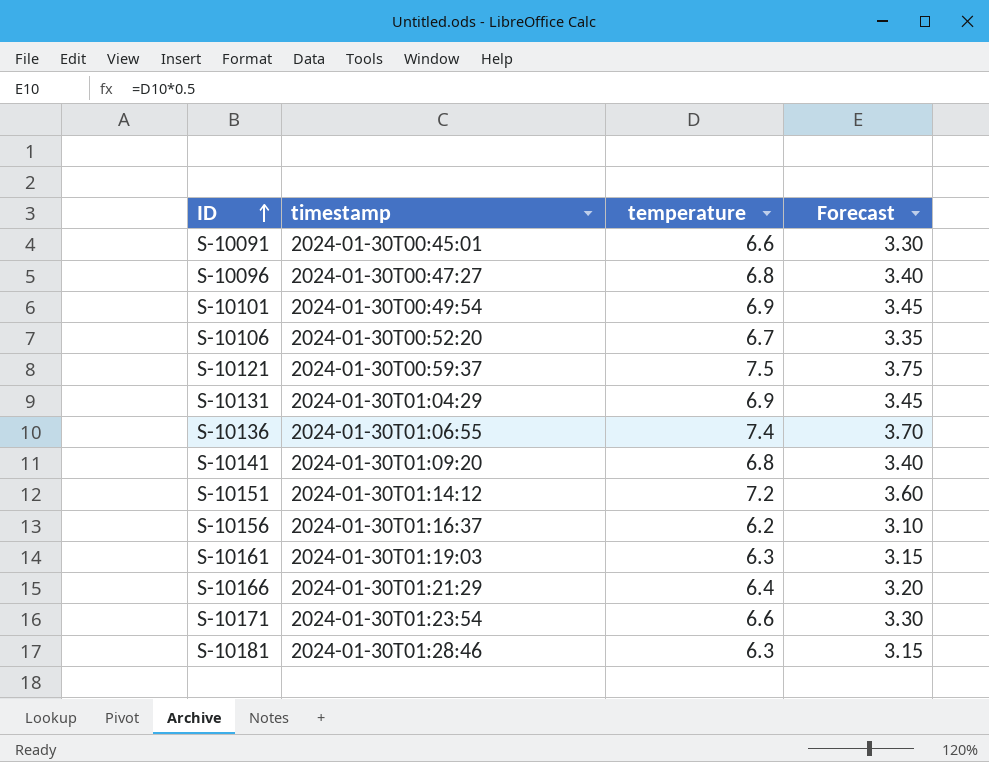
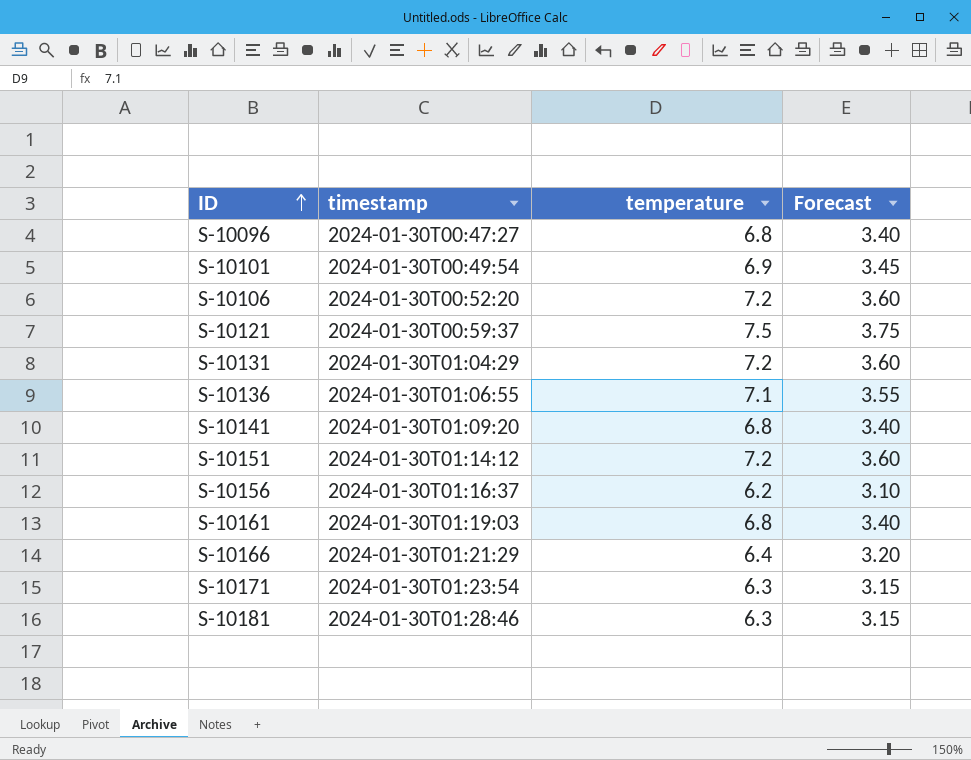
row S-10091: 2024-01-30T00:45:01 | 6.6 | 3.30 -> none
S-10106 | temperature: 6.7 -> 7.2
S-10106 | Forecast: 3.35 -> 3.60
S-10131 | temperature: 6.9 -> 7.2
S-10131 | Forecast: 3.45 -> 3.60
S-10136 | temperature: 7.4 -> 7.1
S-10136 | Forecast: 3.70 -> 3.55
S-10161 | temperature: 6.3 -> 6.8
S-10161 | Forecast: 3.15 -> 3.40
S-10171 | temperature: 6.6 -> 6.3
S-10171 | Forecast: 3.30 -> 3.15

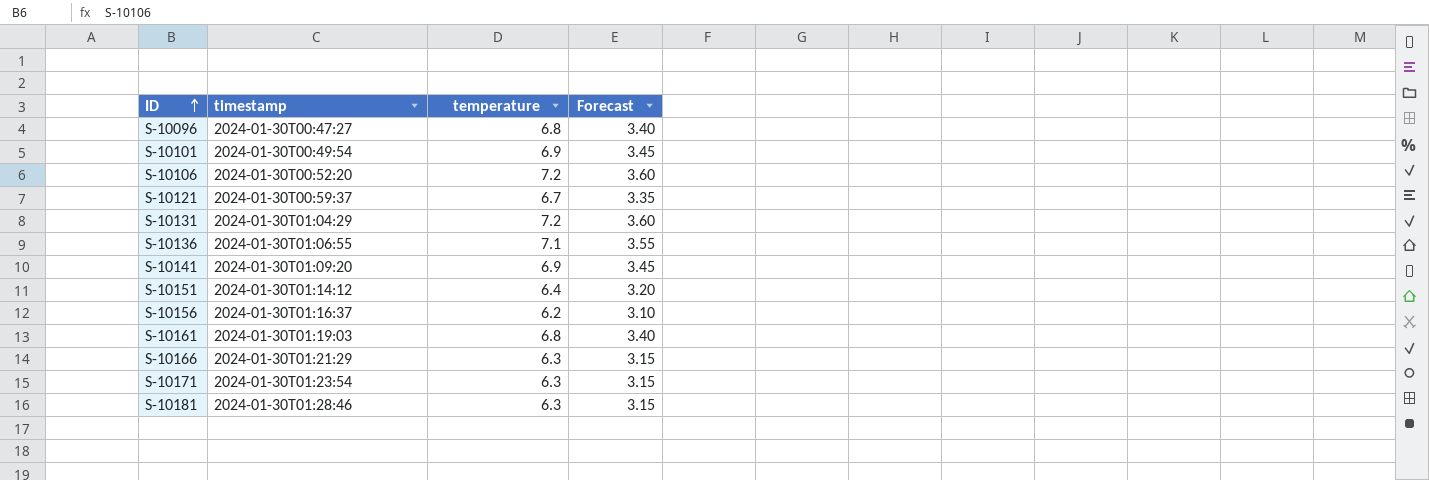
S-10121 | temperature: 7.5 -> 6.7
S-10121 | Forecast: 3.75 -> 3.35
S-10141 | temperature: 6.8 -> 6.9
S-10141 | Forecast: 3.40 -> 3.45
S-10151 | temperature: 7.2 -> 6.4
S-10151 | Forecast: 3.60 -> 3.20
S-10166 | temperature: 6.4 -> 6.3
S-10166 | Forecast: 3.20 -> 3.15

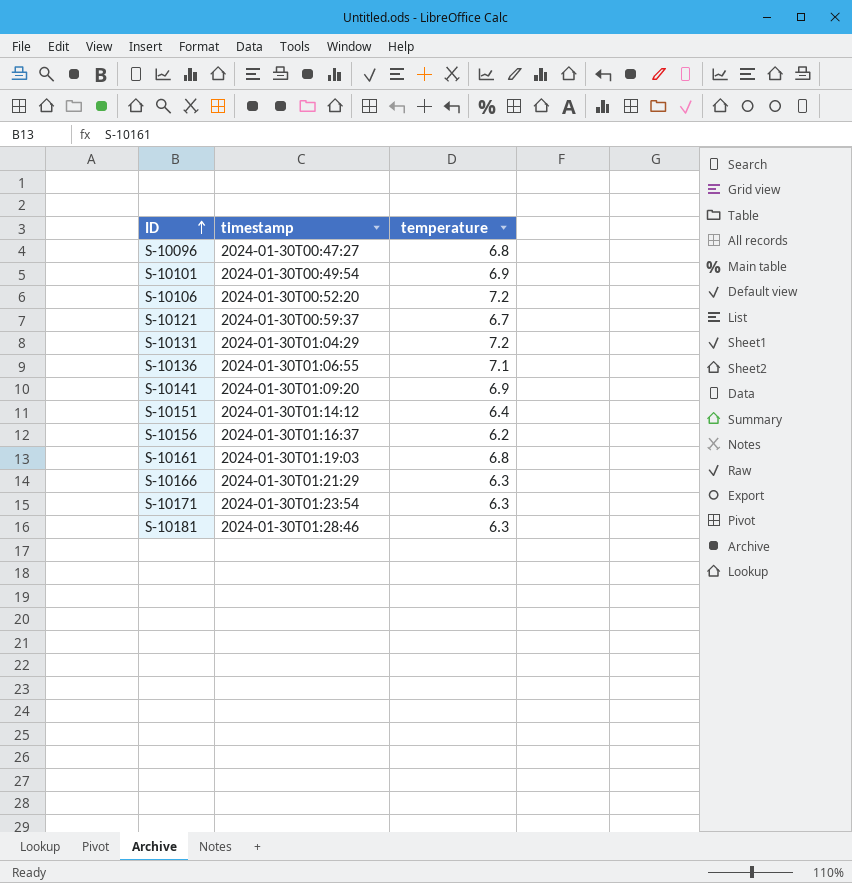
column Forecast | formula: [temperature] * 0.5 -> none

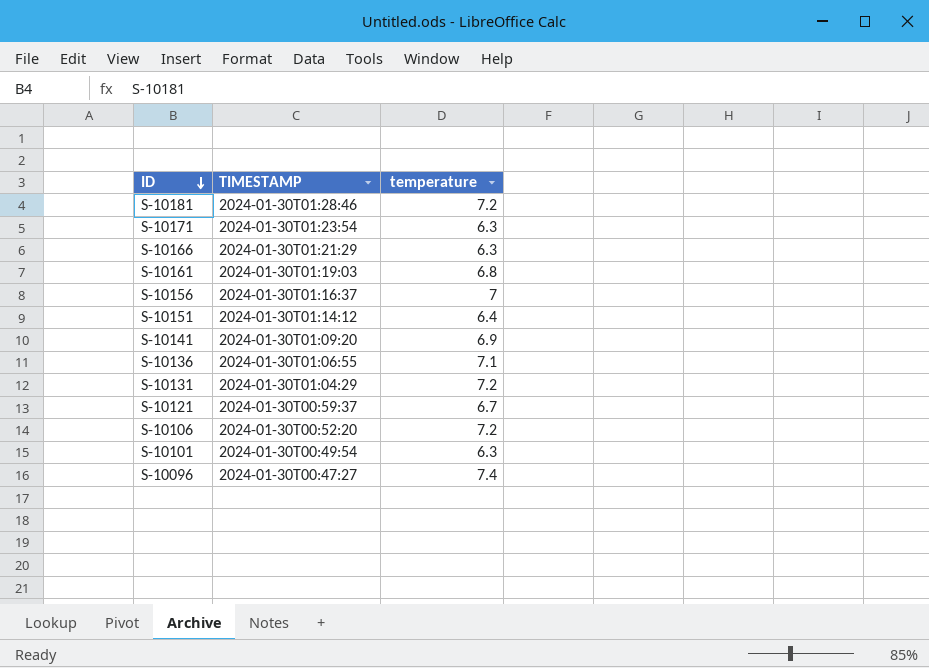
row order: ID ascending -> ID descending
column name: timestamp -> TIMESTAMP
S-10181 | temperature: 6.3 -> 7.2
S-10156 | temperature: 6.2 -> 7
S-10101 | temperature: 6.9 -> 6.3
S-10096 | temperature: 6.8 -> 7.4

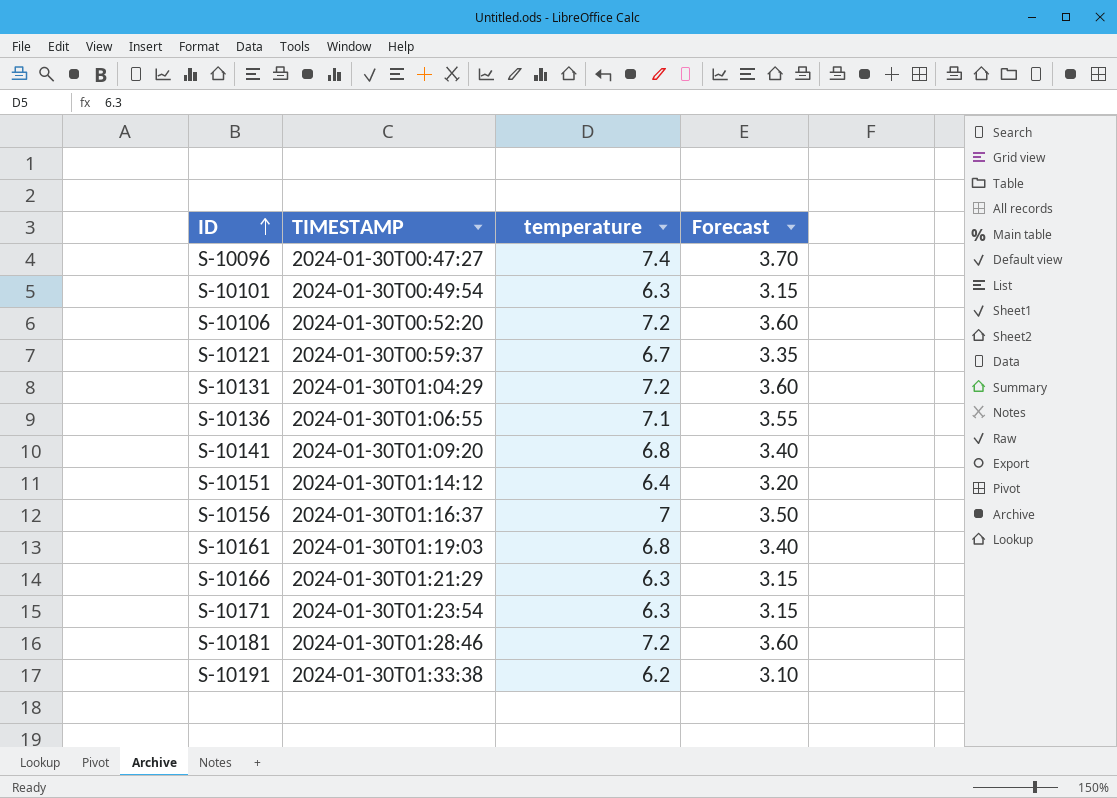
row order: ID descending -> ID ascending
column Forecast | formula: none -> [temperature] * 0.5
S-10141 | temperature: 6.9 -> 6.8
row S-10191: none -> 2024-01-30T01:33:38 | 6.2 | 3.10

